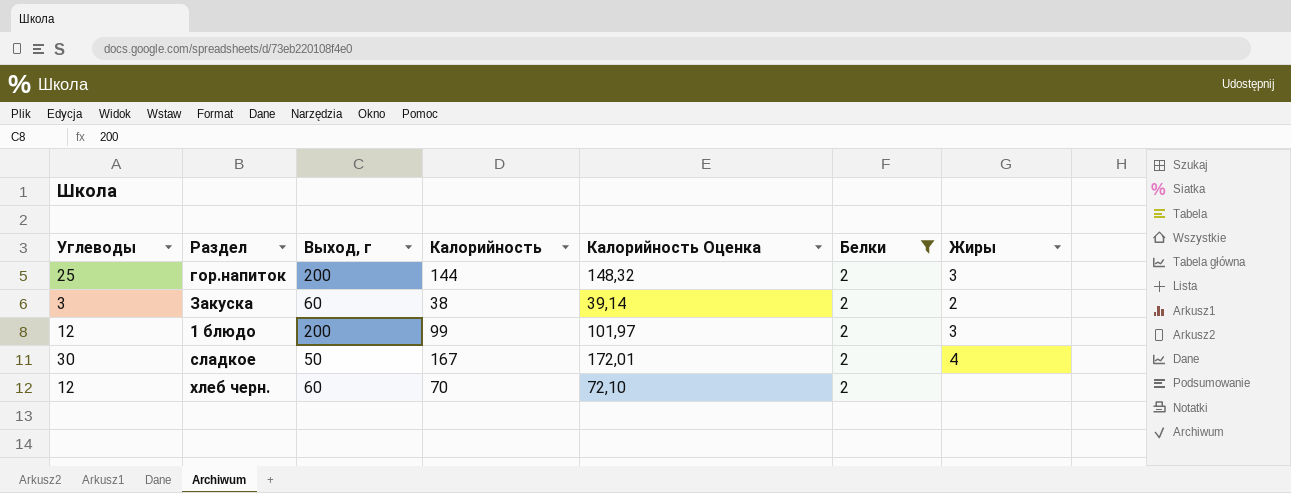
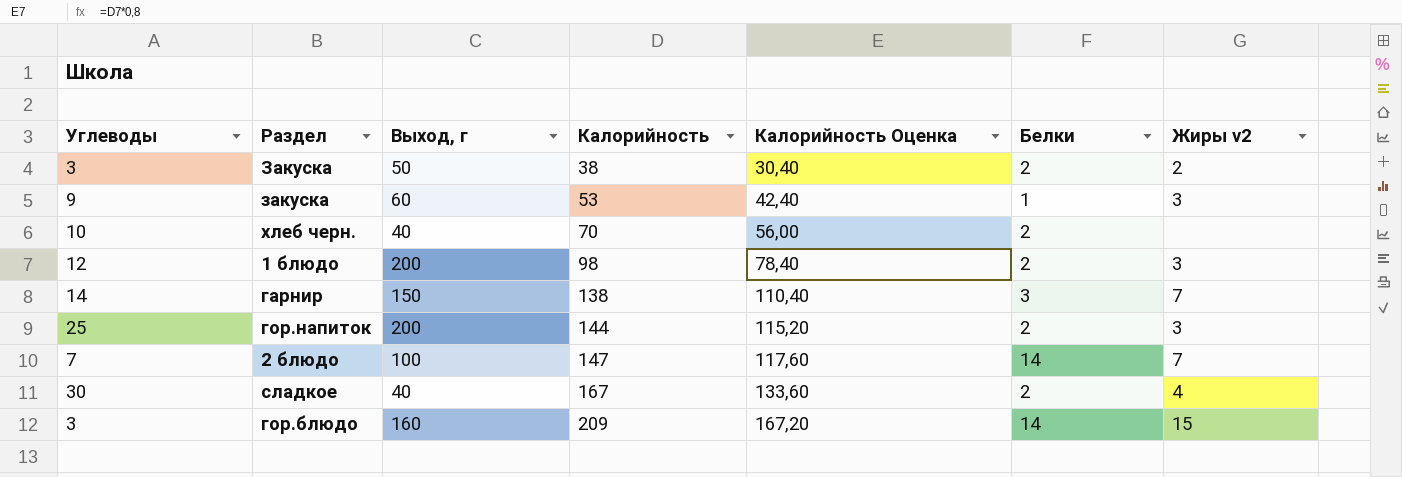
filter: Белки = 2 -> none
row order: none -> Калорийность ascending
column Калорийность Оценка | formula: [Калорийность] * 1,03 -> [Калорийность] * 0,8
column name: Жиры -> Жиры v2
Закуска | Выход, г: 60 -> 50
хлеб черн. | Углеводы: 12 -> 10
хлеб черн. | Выход, г: 60 -> 40
1 блюдо | Калорийность: 99 -> 98
сладкое | Выход, г: 50 -> 40

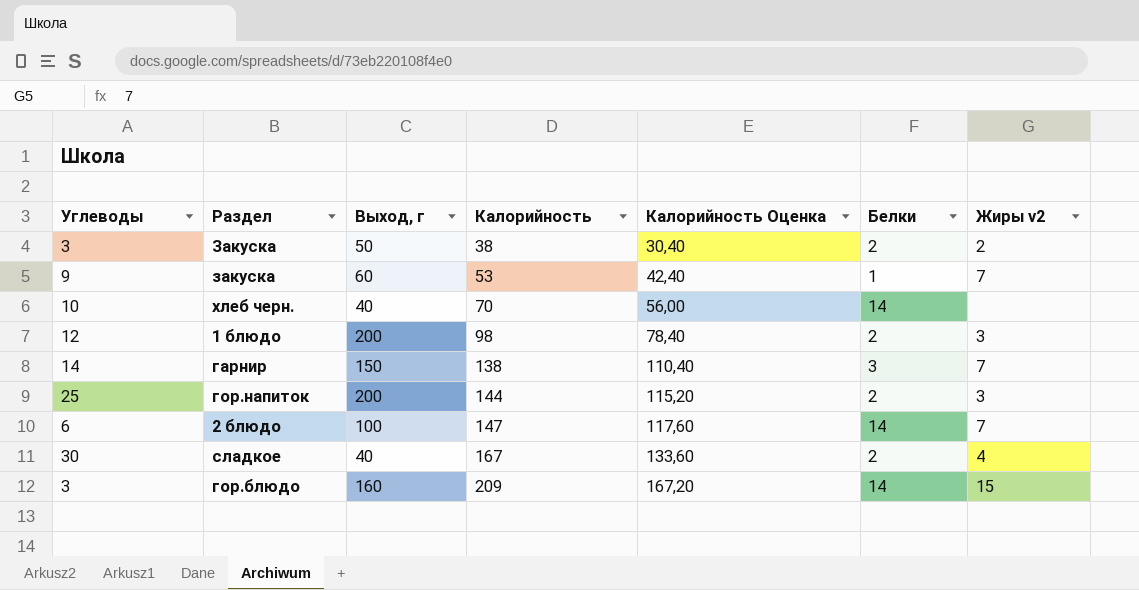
закуска | Жиры v2: 3 -> 7
хлеб черн. | Белки: 2 -> 14
2 блюдо | Углеводы: 7 -> 6

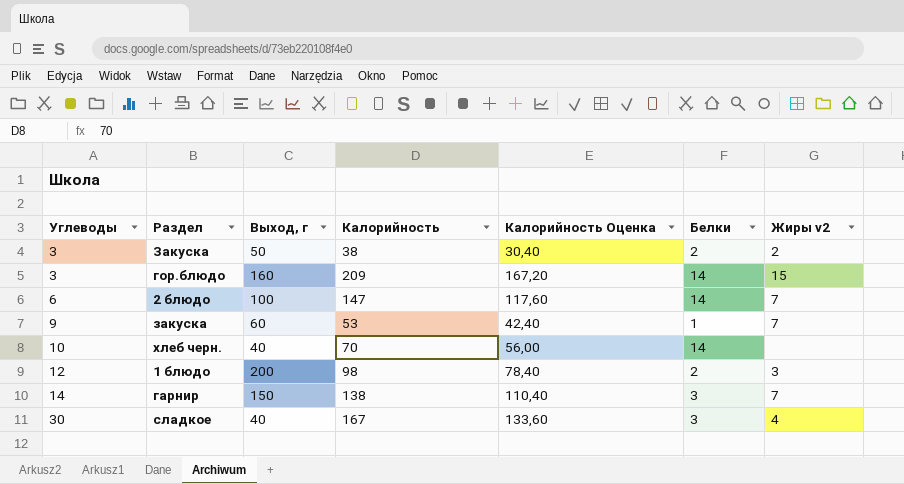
row order: Калорийность ascending -> Углеводы ascending
row гор.напиток: 25 | 200 | 144 | 115,20 | 2 | 3 -> none
сладкое | Белки: 2 -> 3

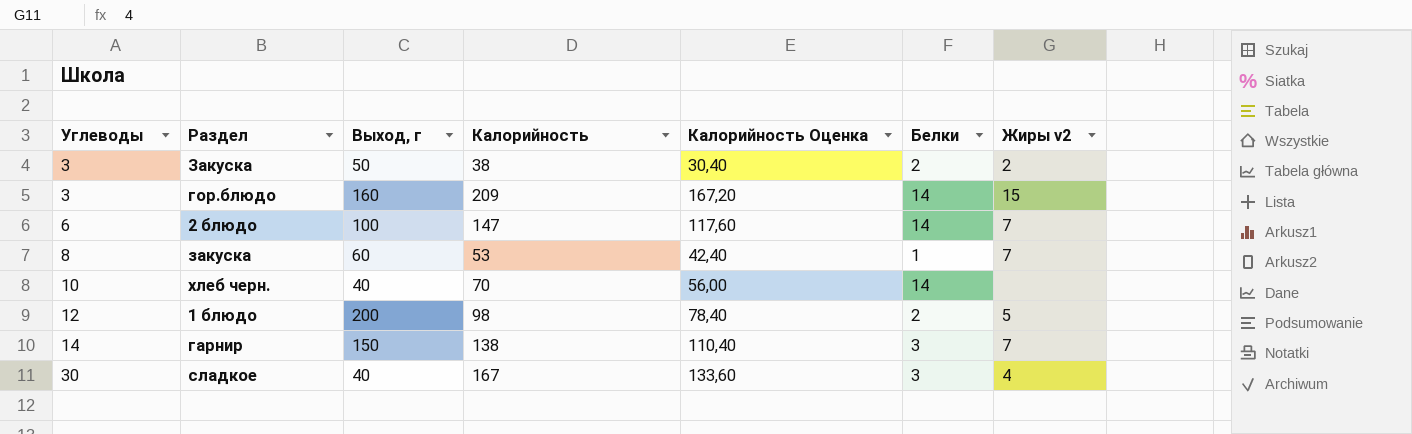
закуска | Углеводы: 9 -> 8
1 блюдо | Жиры v2: 3 -> 5

